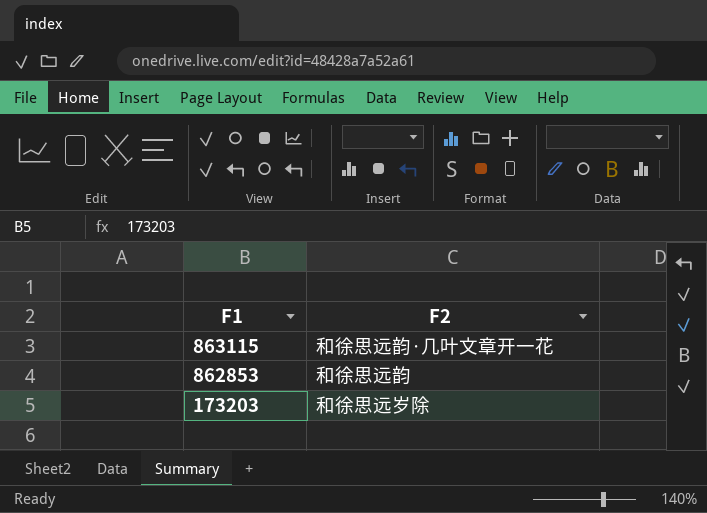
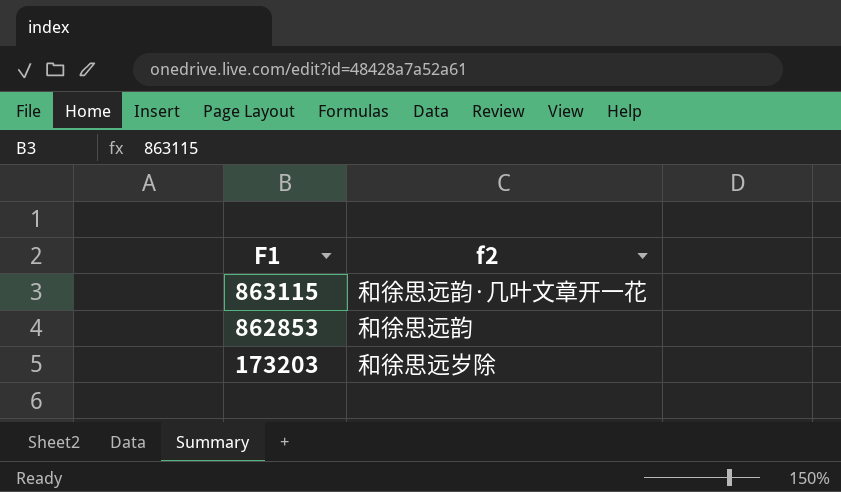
column name: F2 -> f2

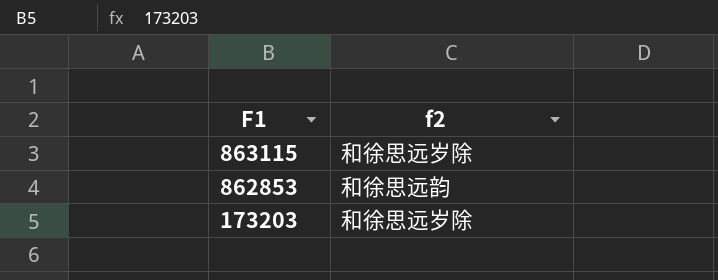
863115 | f2: 和徐思远韵·几叶文章开一花 -> 和徐思远岁除

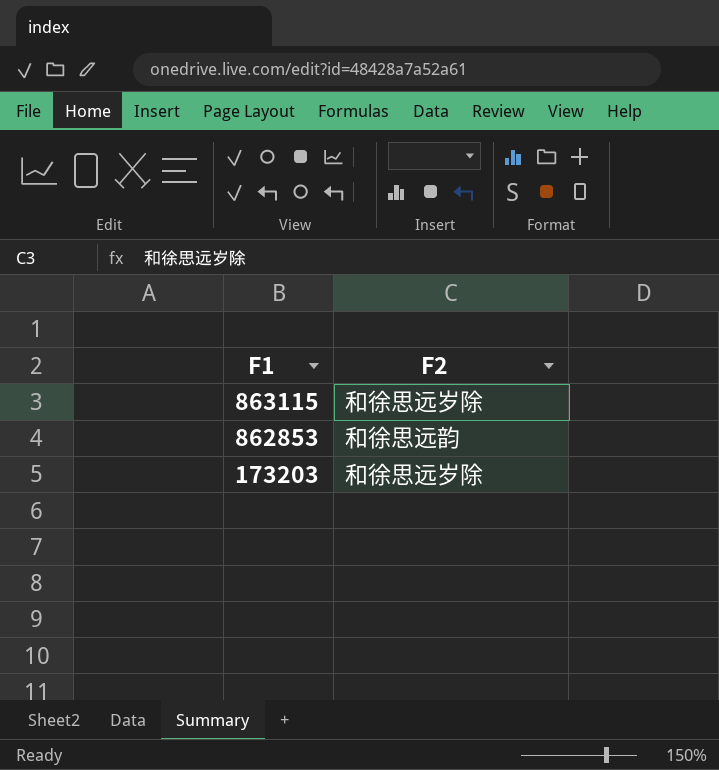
column name: f2 -> F2

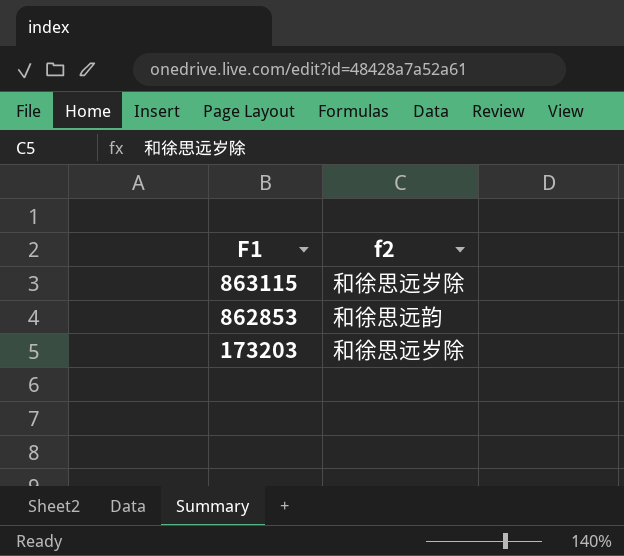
column name: F2 -> f2

